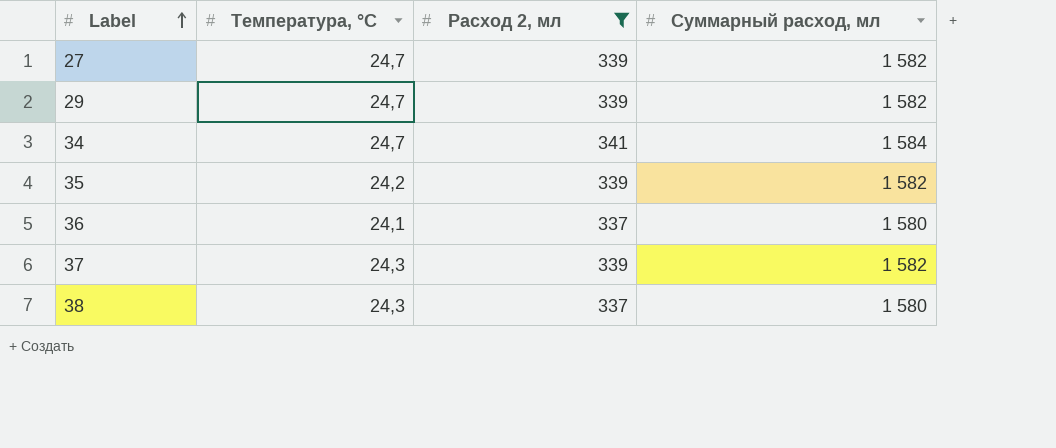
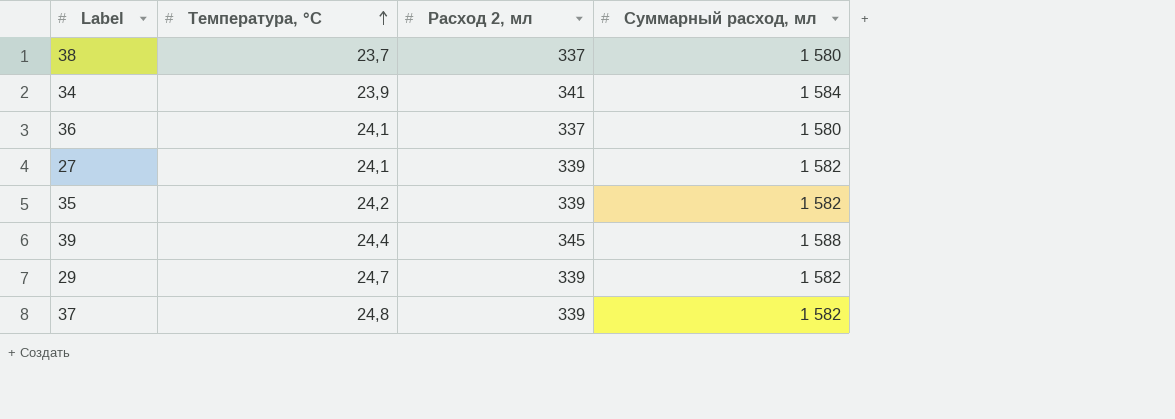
filter: Расход 2, мл != 345 -> none
row order: Label ascending -> Температура, °C ascending
38 | Температура, °C: 24,3 -> 23,7
34 | Температура, °C: 24,7 -> 23,9
27 | Температура, °C: 24,7 -> 24,1
37 | Температура, °C: 24,3 -> 24,8

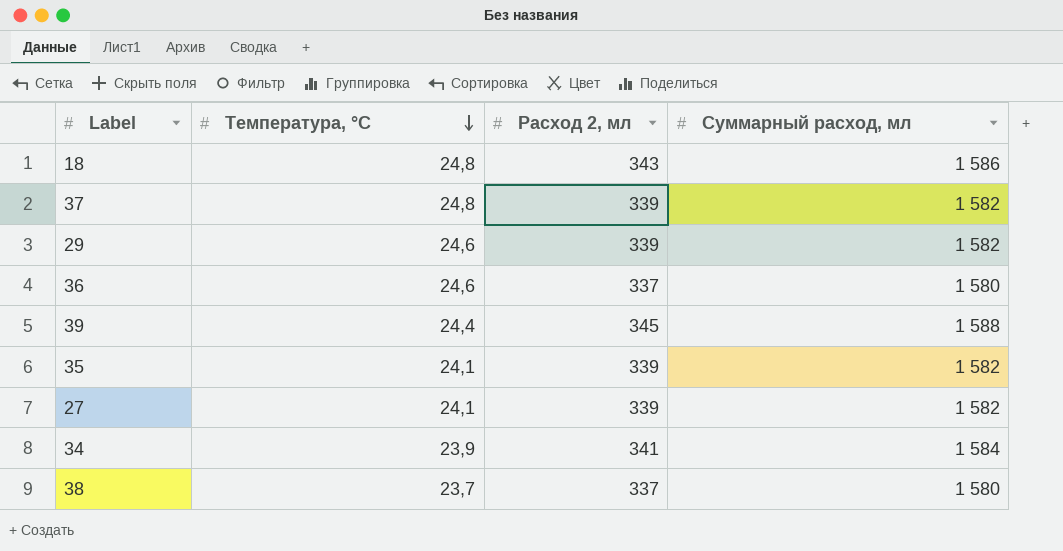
row order: Температура, °C ascending -> Температура, °C descending
row 18: none -> 24,8 | 343 | 1 586
29 | Температура, °C: 24,7 -> 24,6
36 | Температура, °C: 24,1 -> 24,6
35 | Температура, °C: 24,2 -> 24,1

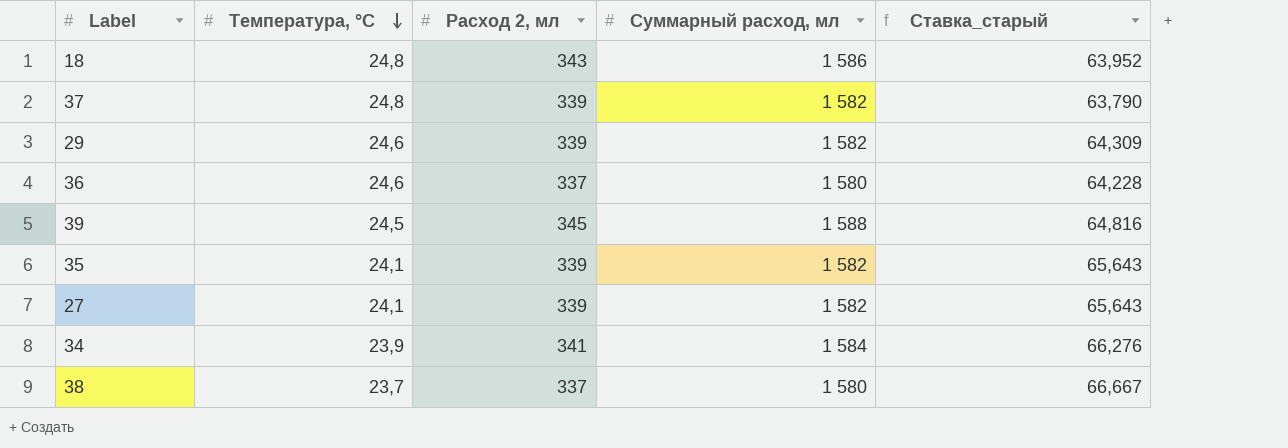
column Ставка_старый | formula: none -> [Суммарный расход, мл] / [Температура, °C]
39 | Температура, °C: 24,4 -> 24,5

